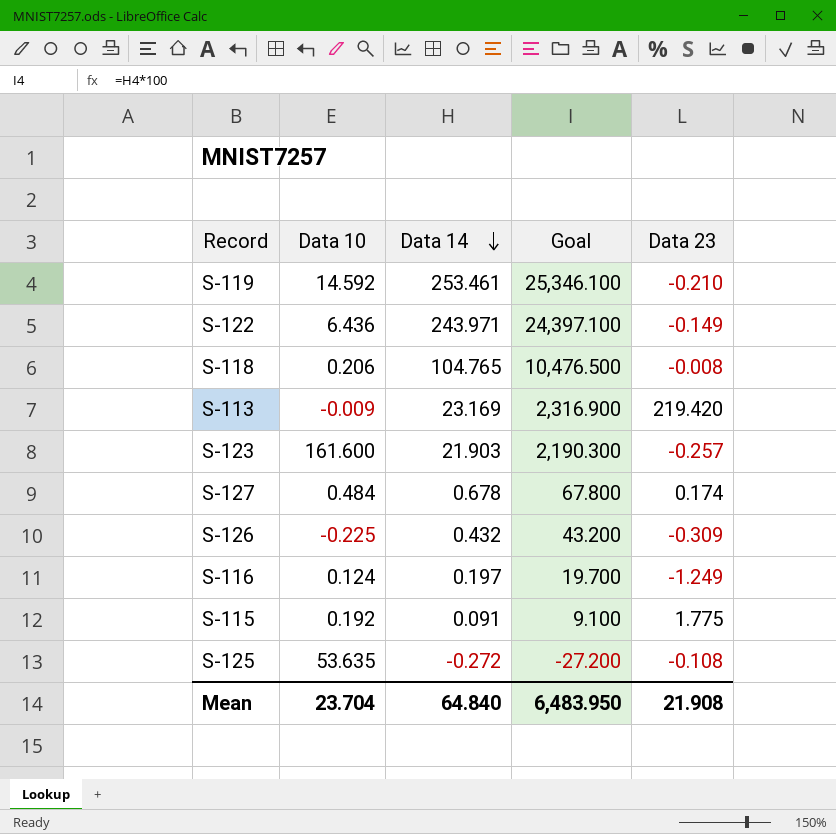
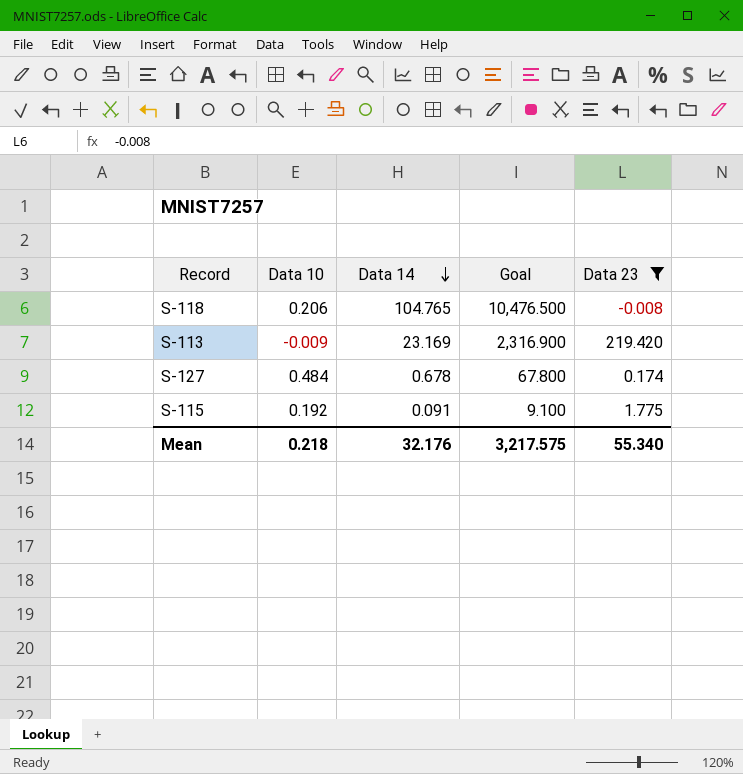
filter: none -> Data 23 >= -0.008
Mean | Data 10: 23.704 -> 0.218
Mean | Data 14: 64.840 -> 32.176
Mean | Goal: 6,483.950 -> 3,217.575
Mean | Data 23: 21.908 -> 55.340

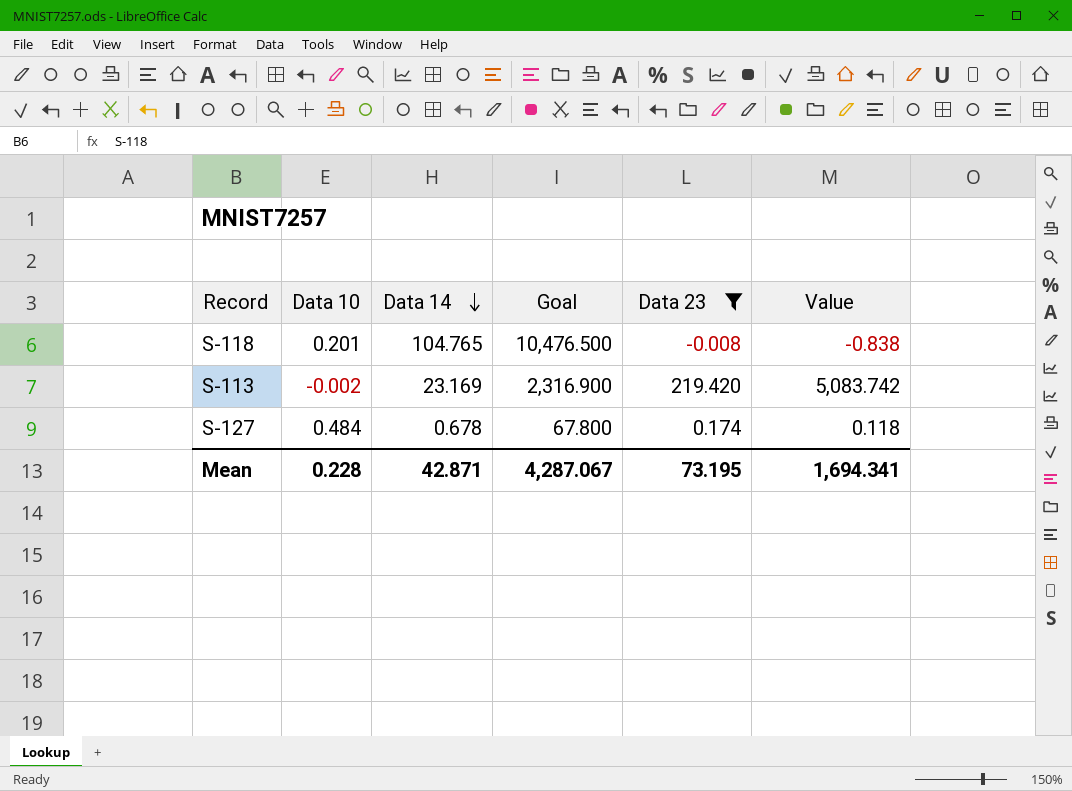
column Value | formula: none -> [Data 14] * [Data 23]
row S-115: 0.192 | 0.091 | 9.100 | 1.775 -> none
S-118 | Data 10: 0.206 -> 0.201
S-113 | Data 10: -0.009 -> -0.002
Mean | Data 10: 0.218 -> 0.228
Mean | Data 14: 32.176 -> 42.871
Mean | Goal: 3,217.575 -> 4,287.067
Mean | Data 23: 55.340 -> 73.195

